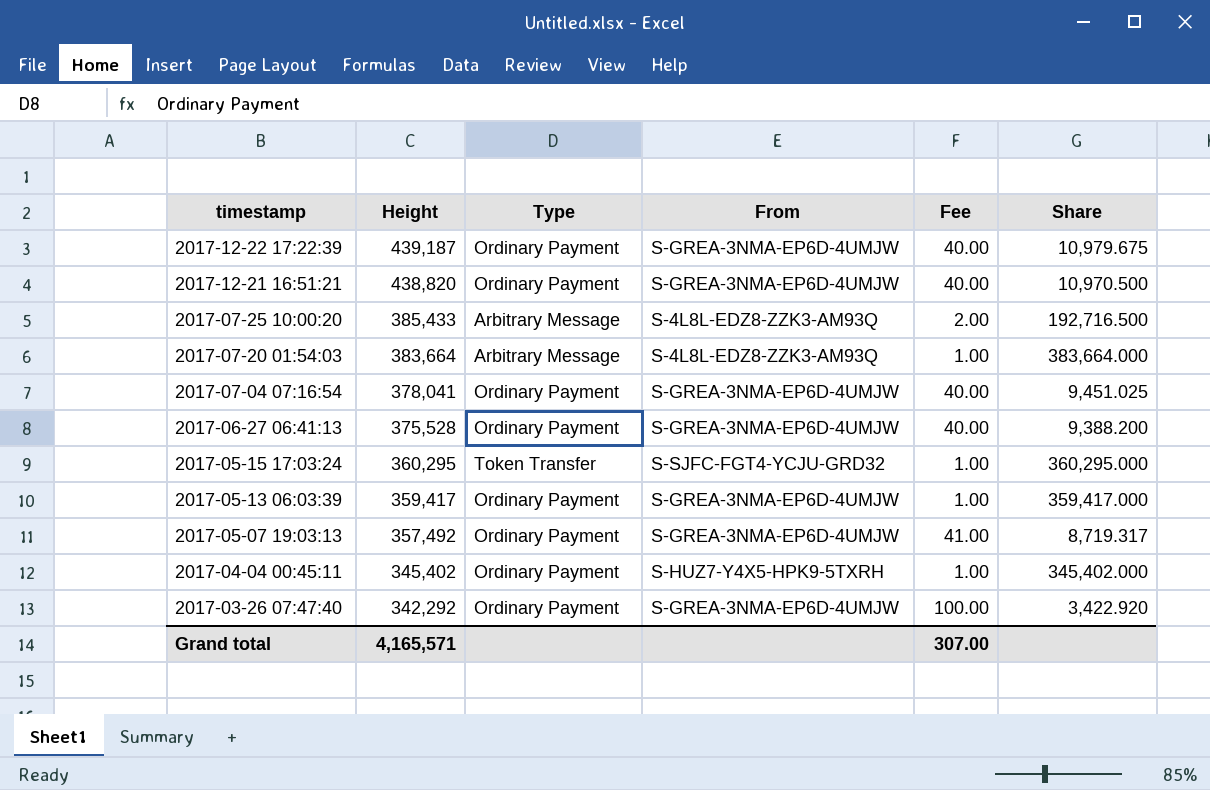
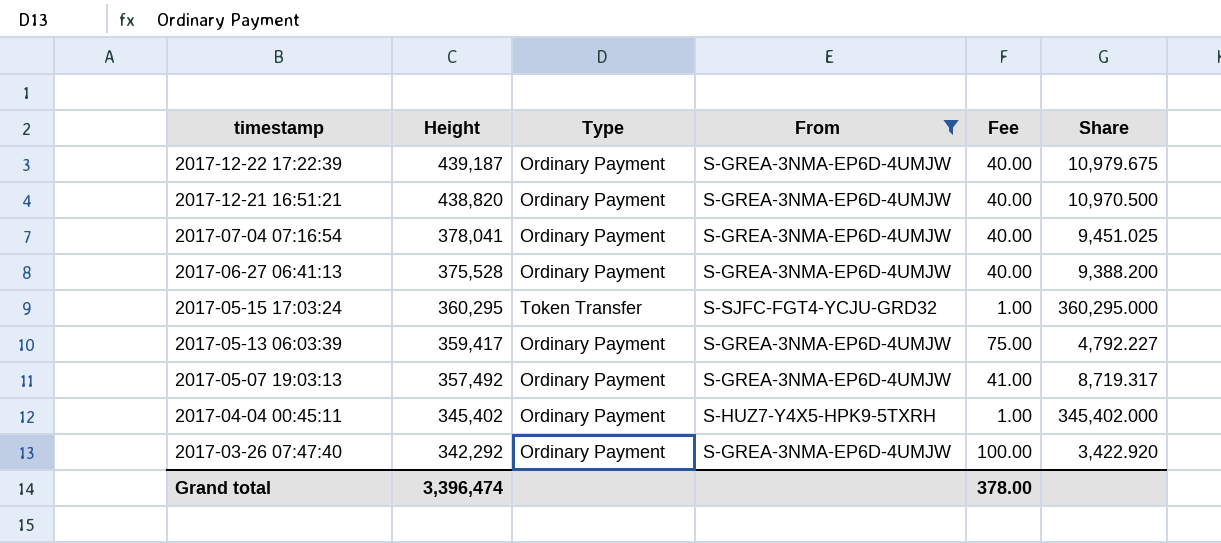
filter: none -> From != S-4L8L-EDZ8-ZZK3-AM93Q
2017-05-13 06:03:39 | Fee: 1.00 -> 75.00
2017-05-13 06:03:39 | Share: 359,417.000 -> 4,792.227
Grand total | Height: 4,165,571 -> 3,396,474
Grand total | Fee: 307.00 -> 378.00

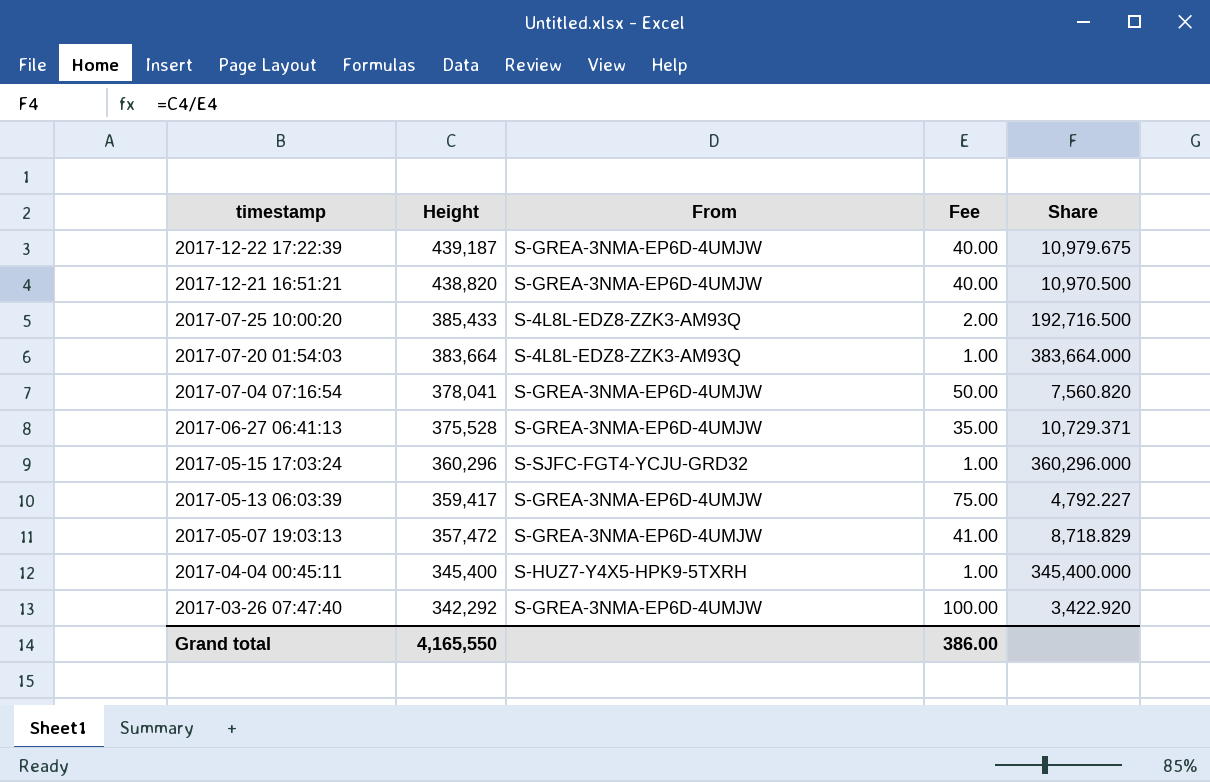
filter: From != S-4L8L-EDZ8-ZZK3-AM93Q -> none
column Type | position: 3 -> none
2017-07-04 07:16:54 | Fee: 40.00 -> 50.00
2017-07-04 07:16:54 | Share: 9,451.025 -> 7,560.820
2017-06-27 06:41:13 | Fee: 40.00 -> 35.00
2017-06-27 06:41:13 | Share: 9,388.200 -> 10,729.371
2017-05-15 17:03:24 | Height: 360,295 -> 360,296
2017-05-15 17:03:24 | Share: 360,295.000 -> 360,296.000
2017-05-07 19:03:13 | Height: 357,492 -> 357,472
2017-05-07 19:03:13 | Share: 8,719.317 -> 8,718.829
2017-04-04 00:45:11 | Height: 345,402 -> 345,400
2017-04-04 00:45:11 | Share: 345,402.000 -> 345,400.000
Grand total | Height: 3,396,474 -> 4,165,550
Grand total | Fee: 378.00 -> 386.00

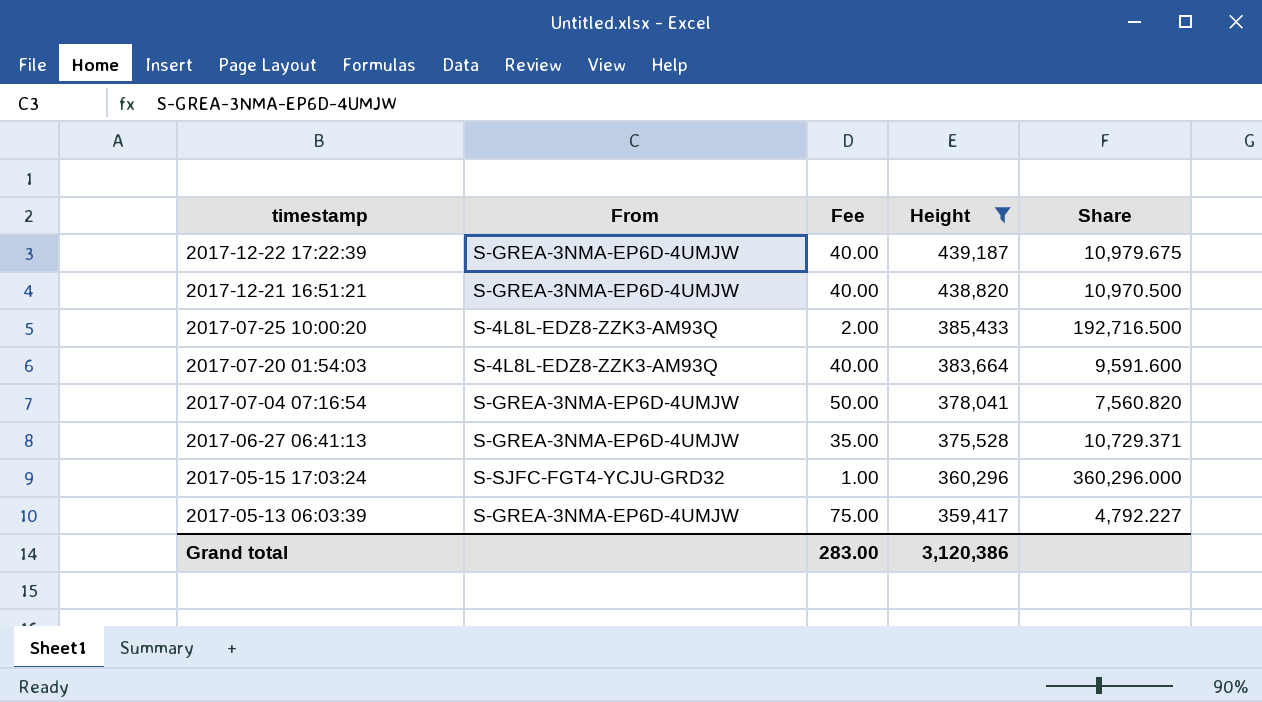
filter: none -> Height >= 359,417
column Height | position: 2 -> 4
2017-07-20 01:54:03 | Fee: 1.00 -> 40.00
2017-07-20 01:54:03 | Share: 383,664.000 -> 9,591.600
Grand total | Fee: 386.00 -> 283.00
Grand total | Height: 4,165,550 -> 3,120,386

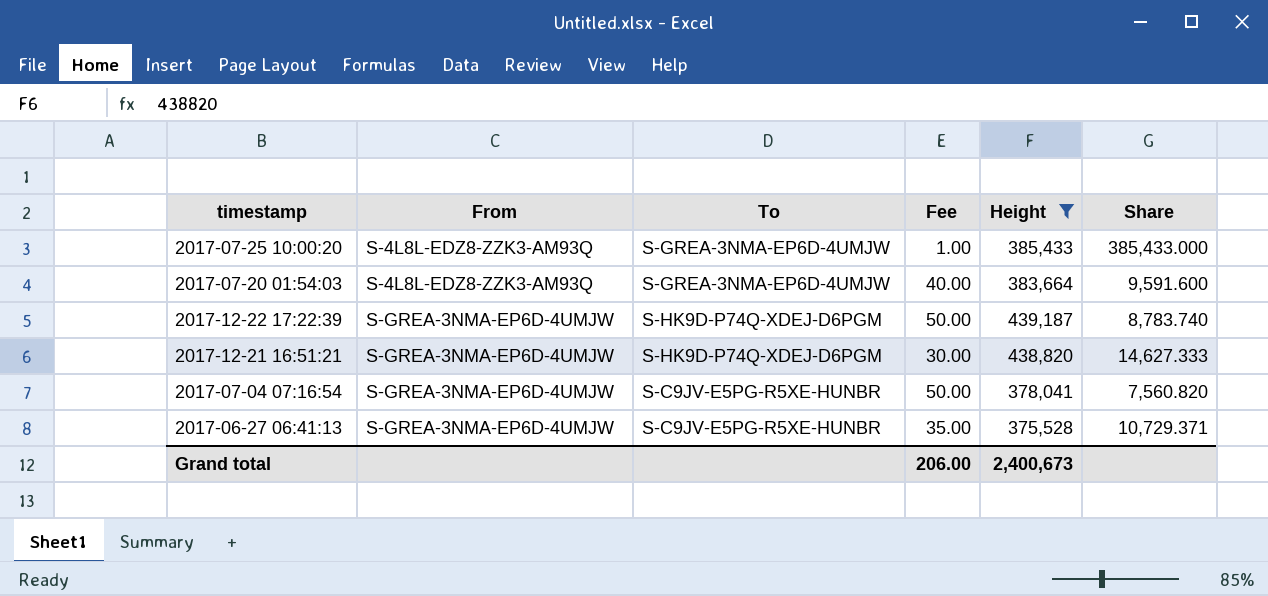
row order: timestamp descending -> From ascending
column To | position: none -> 3
row 2017-05-15 17:03:24: S-SJFC-FGT4-YCJU-GRD32 | 1.00 | 360,296 | 360,296.000 -> none
row 2017-05-13 06:03:39: S-GREA-3NMA-EP6D-4UMJW | 75.00 | 359,417 | 4,792.227 -> none
2017-07-25 10:00:20 | Fee: 2.00 -> 1.00
2017-07-25 10:00:20 | Share: 192,716.500 -> 385,433.000
2017-12-22 17:22:39 | Fee: 40.00 -> 50.00
2017-12-22 17:22:39 | Share: 10,979.675 -> 8,783.740
2017-12-21 16:51:21 | Fee: 40.00 -> 30.00
2017-12-21 16:51:21 | Share: 10,970.500 -> 14,627.333
Grand total | Fee: 283.00 -> 206.00
Grand total | Height: 3,120,386 -> 2,400,673

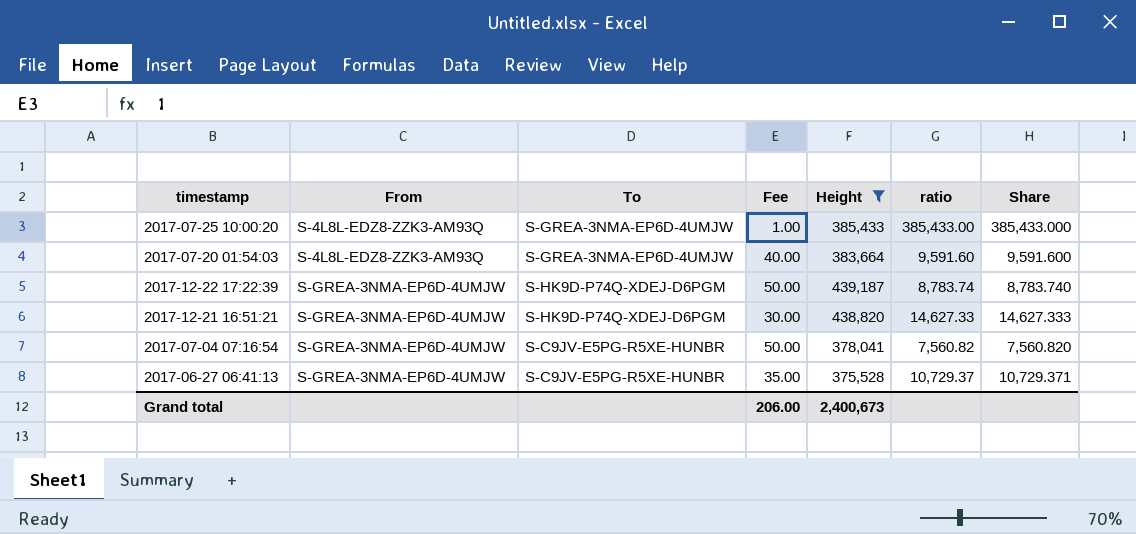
column ratio | formula: none -> [Height] / [Fee]

